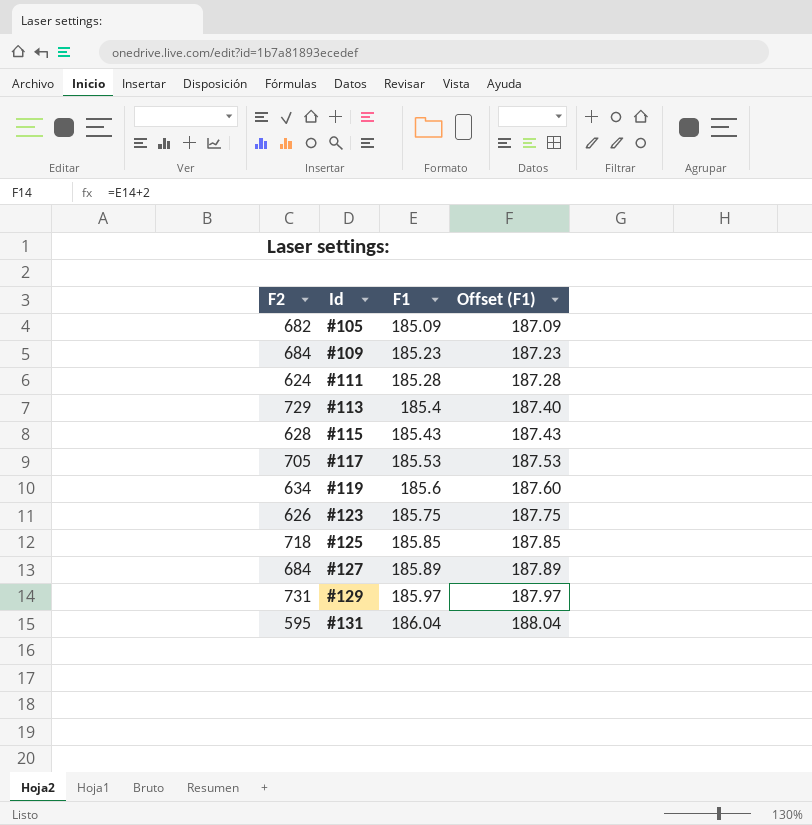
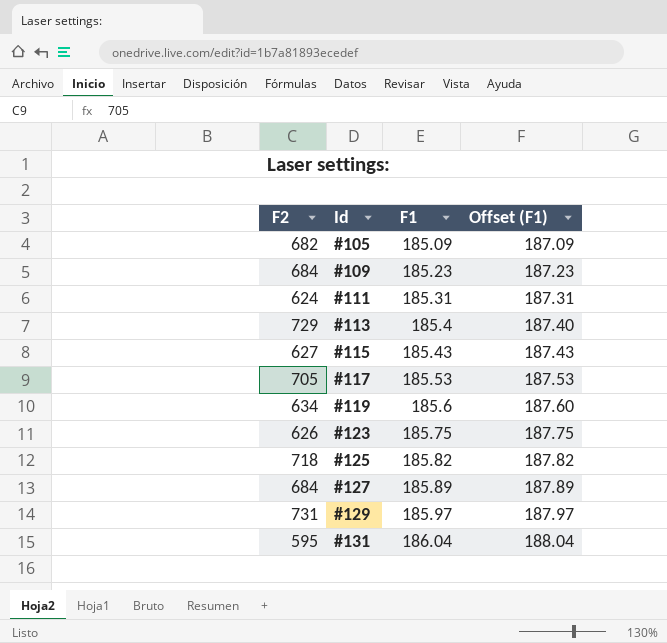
#111 | F1: 185.28 -> 185.31
#111 | Offset (F1): 187.28 -> 187.31
#115 | F2: 628 -> 627
#125 | F1: 185.85 -> 185.82
#125 | Offset (F1): 187.85 -> 187.82

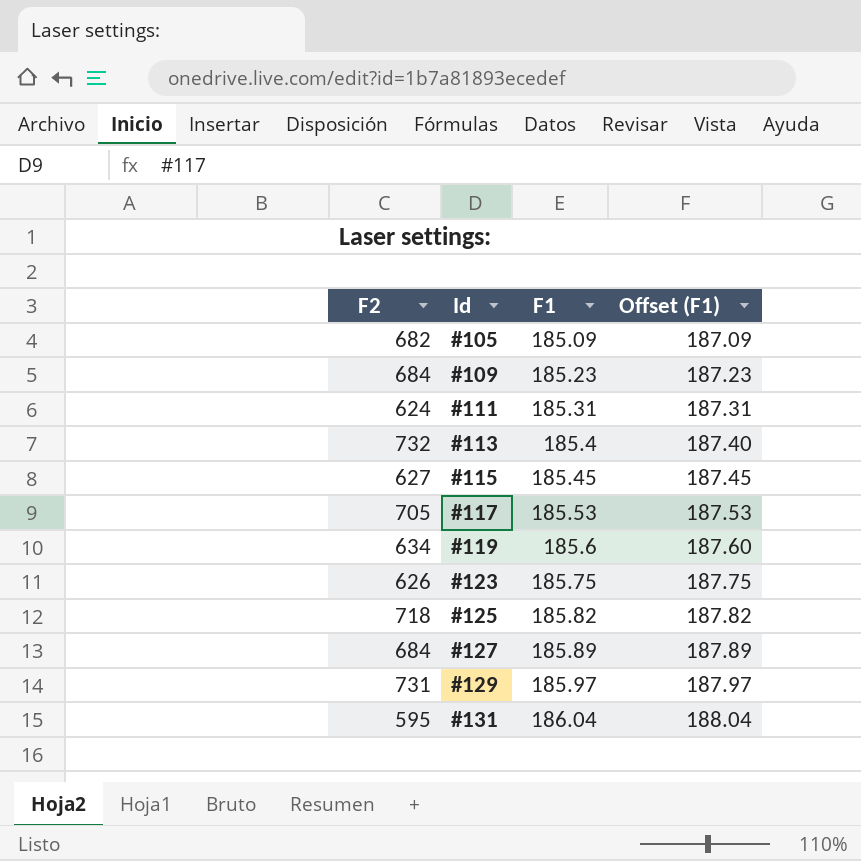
#113 | F2: 729 -> 732
#115 | F1: 185.43 -> 185.45
#115 | Offset (F1): 187.43 -> 187.45

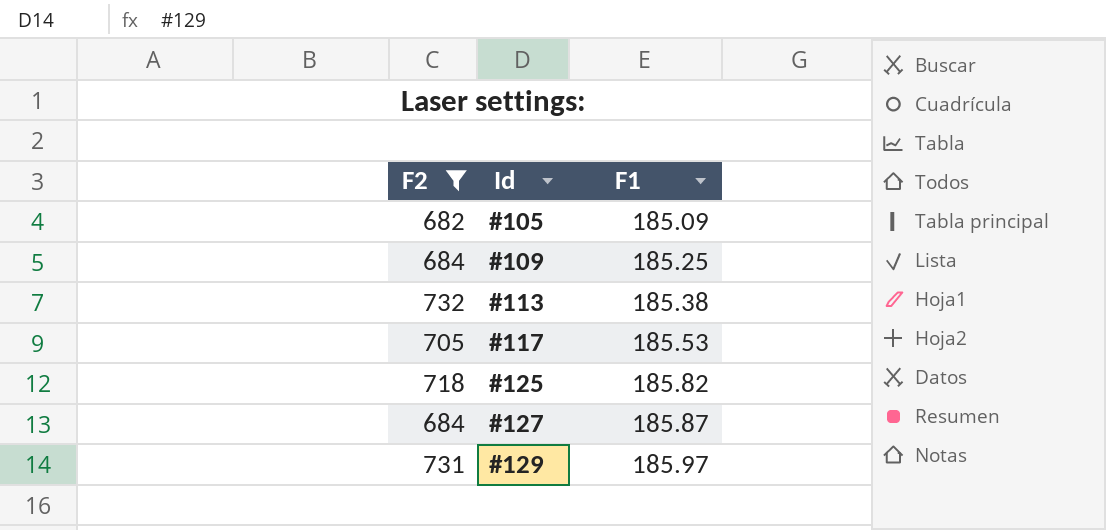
filter: none -> F2 >= 682
column Offset (F1) | formula: [F1] + 2 -> none
#109 | F1: 185.23 -> 185.25
#113 | F1: 185.4 -> 185.38
#127 | F1: 185.89 -> 185.87

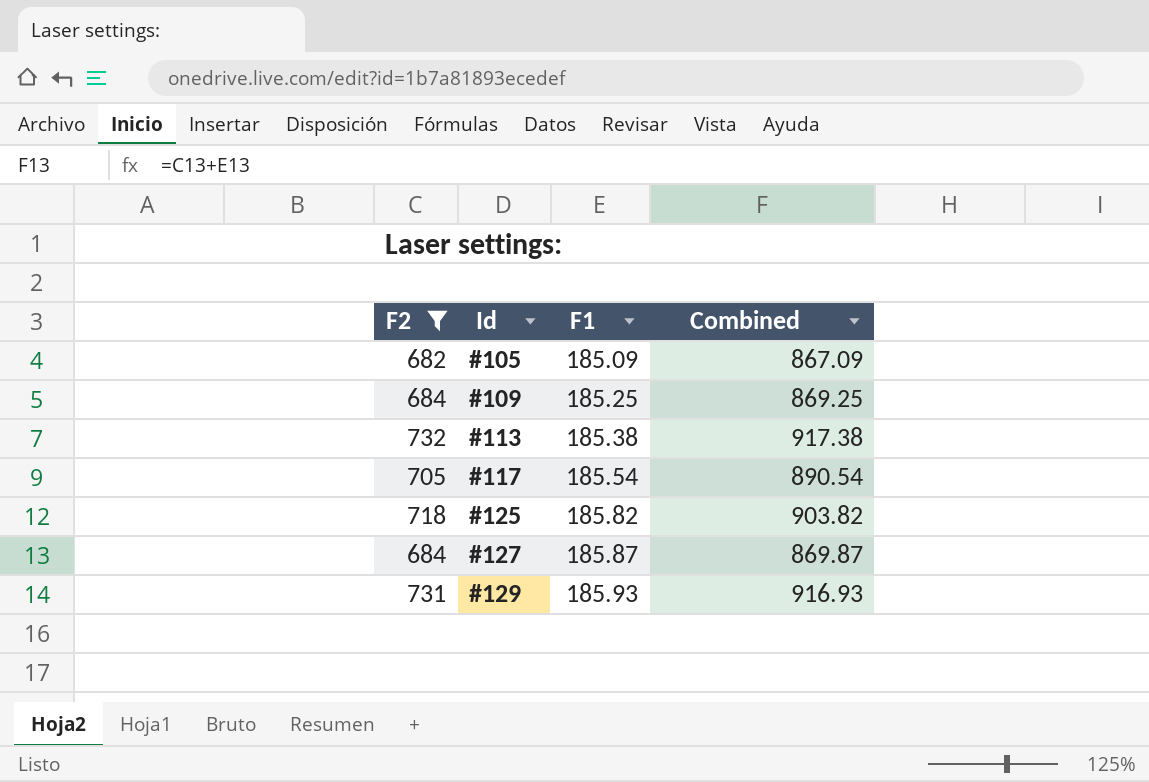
column Combined | formula: none -> [F2] + [F1]
#117 | F1: 185.53 -> 185.54
#129 | F1: 185.97 -> 185.93

